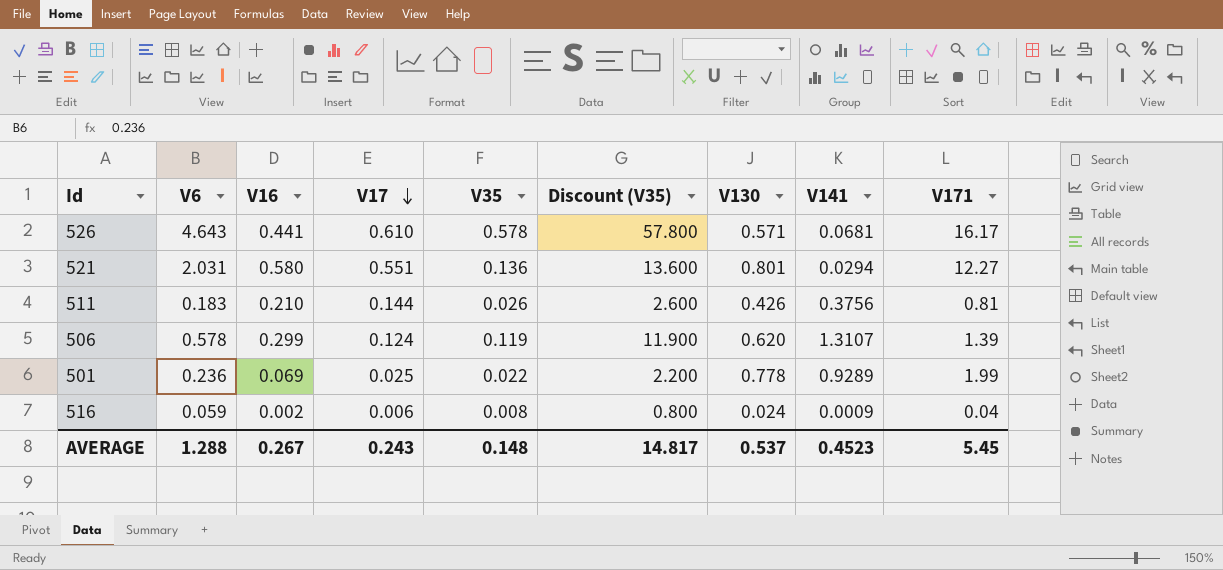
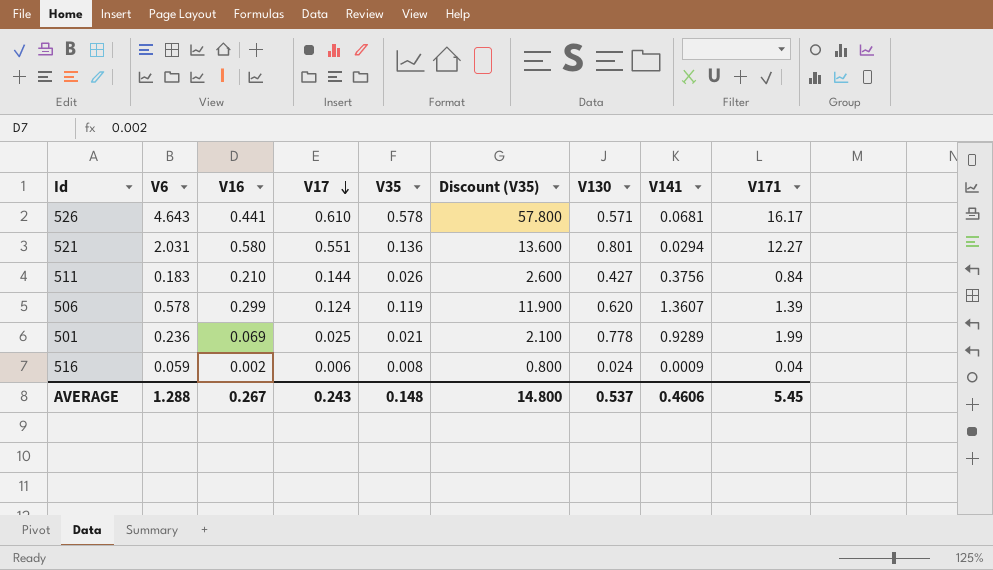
511 | V130: 0.426 -> 0.427
511 | V171: 0.81 -> 0.84
506 | V141: 1.3107 -> 1.3607
501 | V35: 0.022 -> 0.021
501 | Discount (V35): 2.200 -> 2.100
AVERAGE | Discount (V35): 14.817 -> 14.800
AVERAGE | V141: 0.4523 -> 0.4606

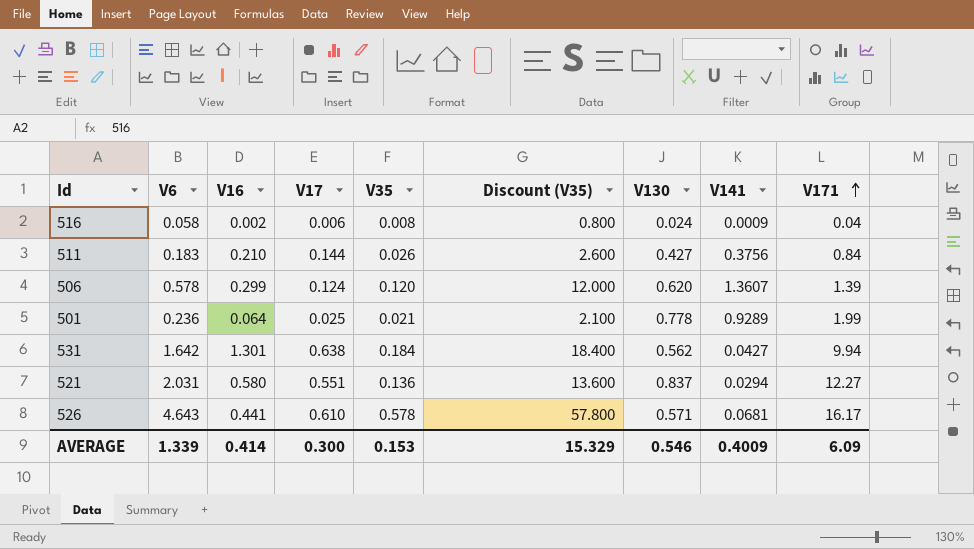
row order: V17 descending -> V171 ascending
516 | V6: 0.059 -> 0.058
506 | V35: 0.119 -> 0.120
506 | Discount (V35): 11.900 -> 12.000
501 | V16: 0.069 -> 0.064
row 531: none -> 1.642 | 1.301 | 0.638 | 0.184 | 18.400 | 0.562 | 0.0427 | 9.94
521 | V130: 0.801 -> 0.837
AVERAGE | V6: 1.288 -> 1.339
AVERAGE | V16: 0.267 -> 0.414
AVERAGE | V17: 0.243 -> 0.300
AVERAGE | V35: 0.148 -> 0.153
AVERAGE | Discount (V35): 14.800 -> 15.329
AVERAGE | V130: 0.537 -> 0.546
AVERAGE | V141: 0.4606 -> 0.4009
AVERAGE | V171: 5.45 -> 6.09

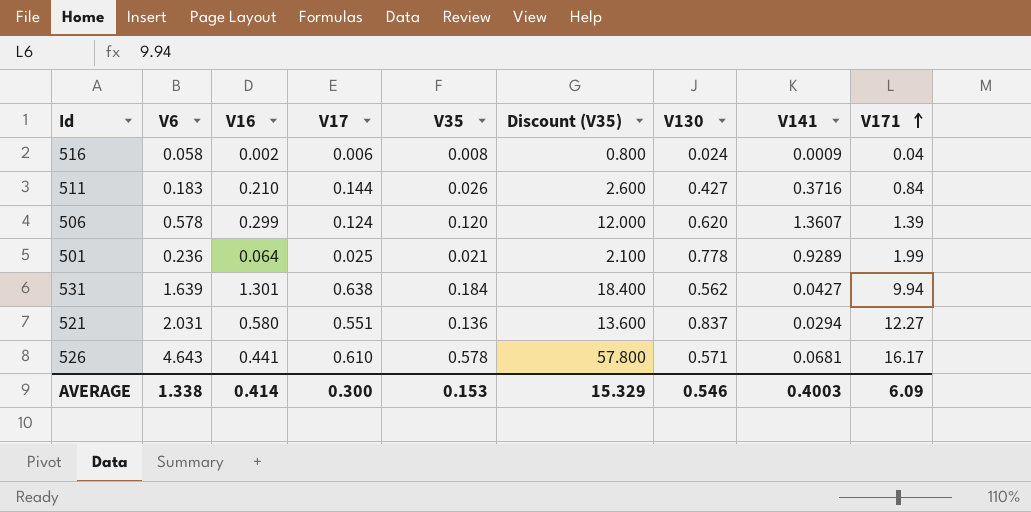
511 | V141: 0.3756 -> 0.3716
531 | V6: 1.642 -> 1.639
AVERAGE | V6: 1.339 -> 1.338
AVERAGE | V141: 0.4009 -> 0.4003

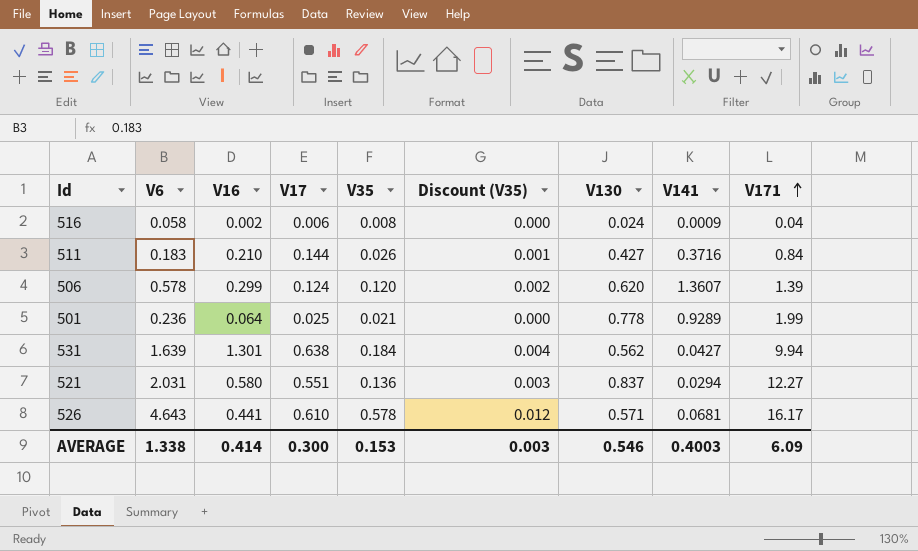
column Discount (V35) | formula: [V35] * 100 -> [V35] * 0.02
AVERAGE | Discount (V35): 15.329 -> 0.003

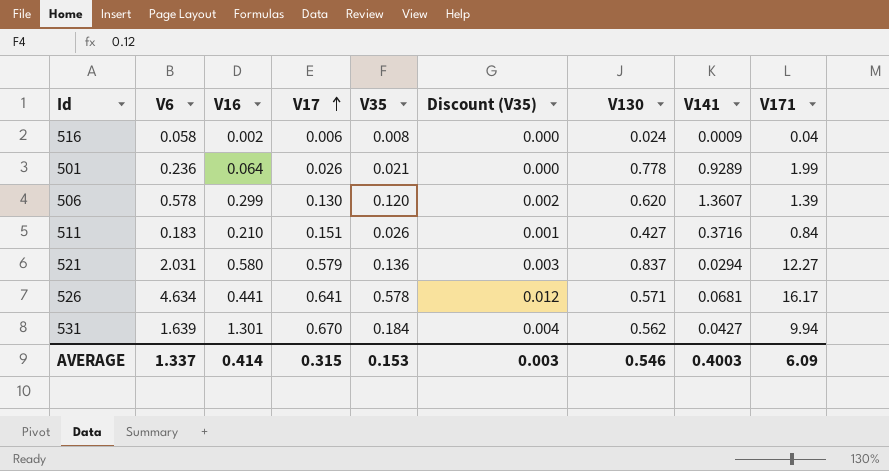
row order: V171 ascending -> V17 ascending
501 | V17: 0.025 -> 0.026
506 | V17: 0.124 -> 0.130
511 | V17: 0.144 -> 0.151
521 | V17: 0.551 -> 0.579
526 | V6: 4.643 -> 4.634
526 | V17: 0.610 -> 0.641
531 | V17: 0.638 -> 0.670
AVERAGE | V6: 1.338 -> 1.337
AVERAGE | V17: 0.300 -> 0.315

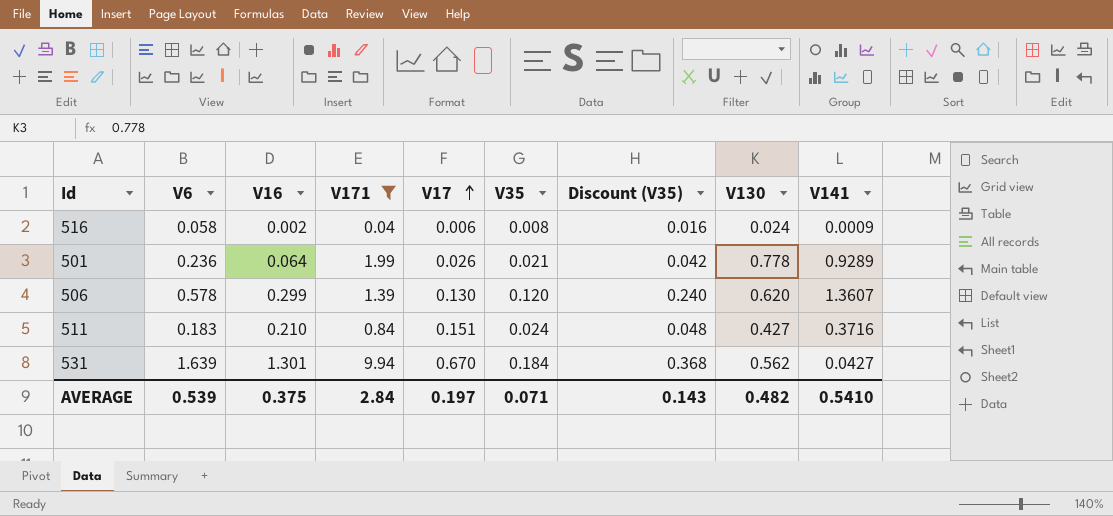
filter: none -> V171 <= 9.94
column V171 | position: 9 -> 4
column Discount (V35) | formula: [V35] * 0.02 -> [V35] * 2
511 | V35: 0.026 -> 0.024
AVERAGE | V6: 1.337 -> 0.539
AVERAGE | V16: 0.414 -> 0.375
AVERAGE | V171: 6.09 -> 2.84
AVERAGE | V17: 0.315 -> 0.197
AVERAGE | V35: 0.153 -> 0.071
AVERAGE | Discount (V35): 0.003 -> 0.143
AVERAGE | V130: 0.546 -> 0.482
AVERAGE | V141: 0.4003 -> 0.5410

